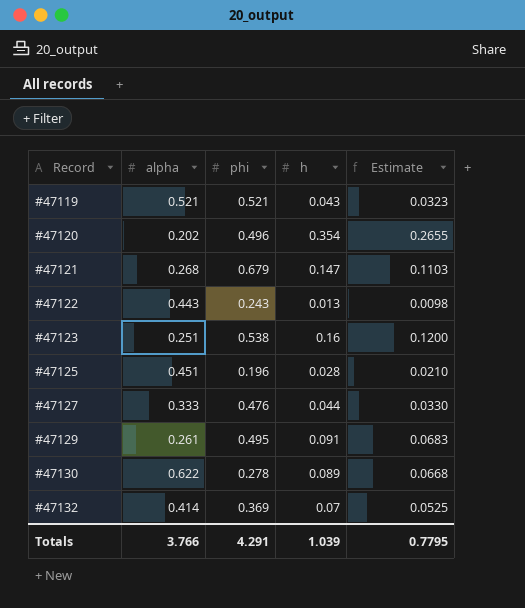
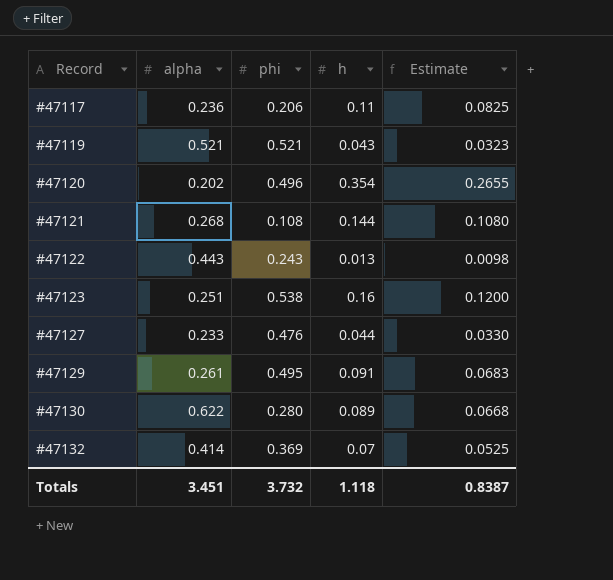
row #47125: 0.451 | 0.196 | 0.028 | 0.0210 -> none
row #47117: none -> 0.236 | 0.206 | 0.11 | 0.0825
#47121 | phi: 0.679 -> 0.108
#47121 | h: 0.147 -> 0.144
#47121 | Estimate: 0.1103 -> 0.1080
#47127 | alpha: 0.333 -> 0.233
#47130 | phi: 0.278 -> 0.280
Totals | alpha: 3.766 -> 3.451
Totals | phi: 4.291 -> 3.732
Totals | h: 1.039 -> 1.118
Totals | Estimate: 0.7795 -> 0.8387

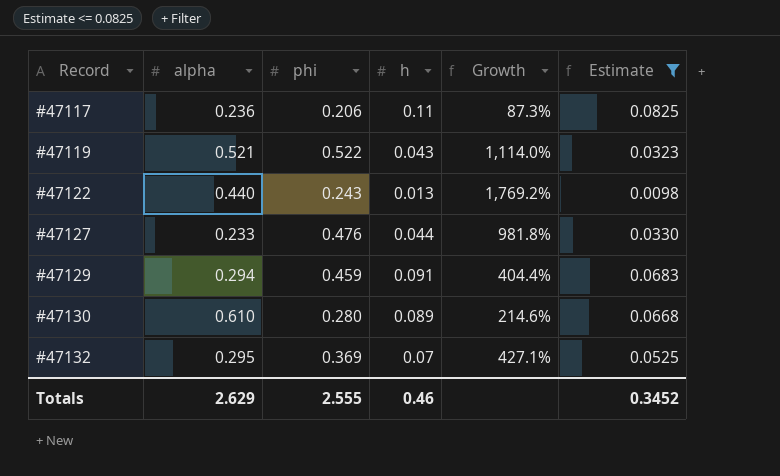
filter: none -> Estimate <= 0.0825
column Growth | formula: none -> ([phi] - [h]) / [h]
#47119 | phi: 0.521 -> 0.522
#47122 | alpha: 0.443 -> 0.440
#47129 | alpha: 0.261 -> 0.294
#47129 | phi: 0.495 -> 0.459
#47130 | alpha: 0.622 -> 0.610
#47132 | alpha: 0.414 -> 0.295
Totals | alpha: 3.451 -> 2.629
Totals | phi: 3.732 -> 2.555
Totals | h: 1.118 -> 0.46
Totals | Estimate: 0.8387 -> 0.3452

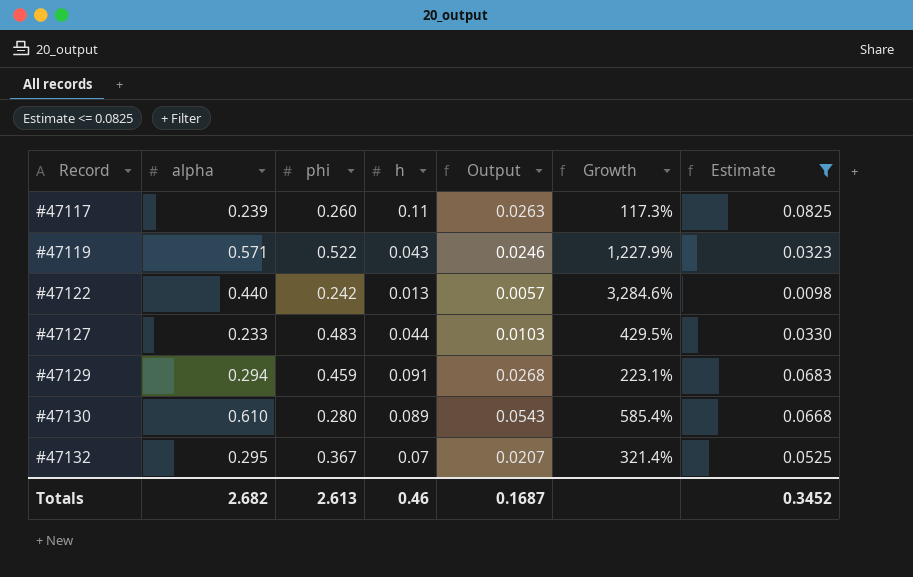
column Output | formula: none -> [alpha] * [h]
column Growth | formula: ([phi] - [h]) / [h] -> ([alpha] - [h]) / [h]
#47117 | alpha: 0.236 -> 0.239
#47117 | phi: 0.206 -> 0.260
#47119 | alpha: 0.521 -> 0.571
#47122 | phi: 0.243 -> 0.242
#47127 | phi: 0.476 -> 0.483
#47132 | phi: 0.369 -> 0.367
Totals | alpha: 2.629 -> 2.682
Totals | phi: 2.555 -> 2.613

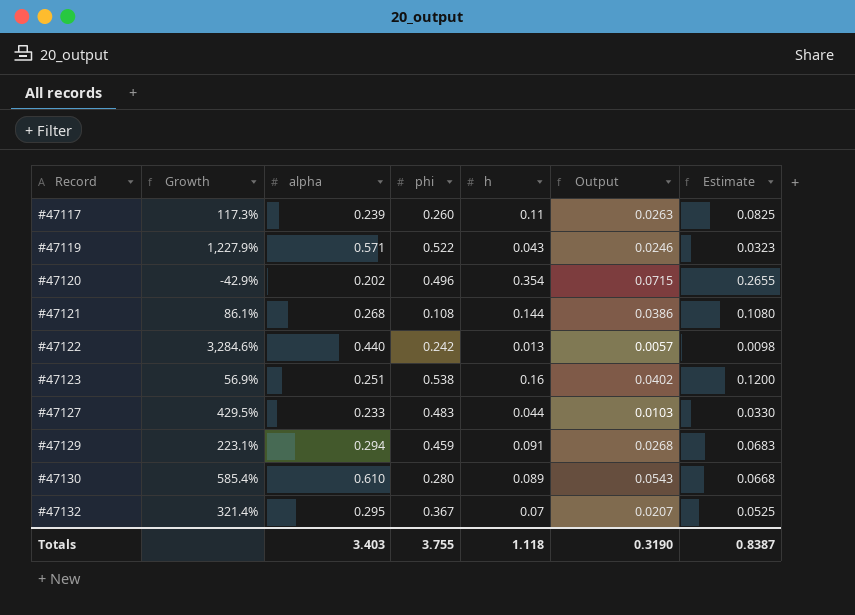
filter: Estimate <= 0.0825 -> none
column Growth | position: 6 -> 2
Totals | alpha: 2.682 -> 3.403
Totals | phi: 2.613 -> 3.755
Totals | h: 0.46 -> 1.118
Totals | Output: 0.1687 -> 0.3190
Totals | Estimate: 0.3452 -> 0.8387

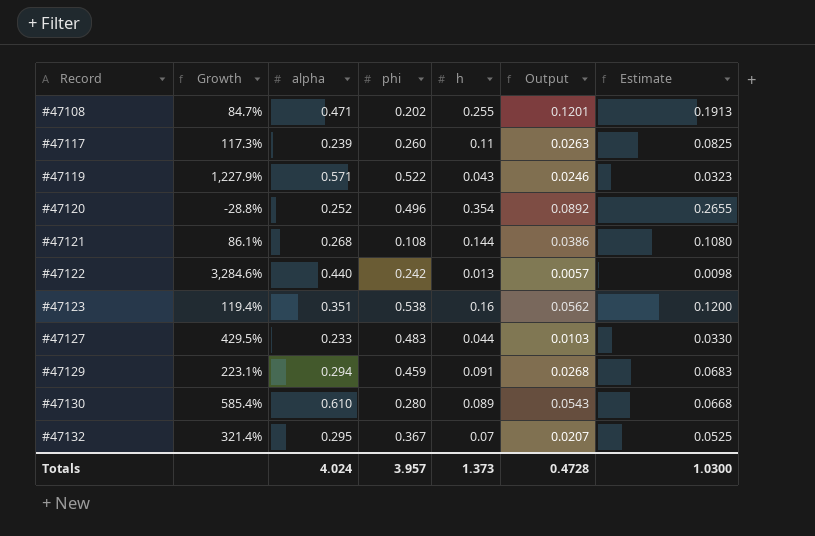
row #47108: none -> 84.7% | 0.471 | 0.202 | 0.255 | 0.1201 | 0.1913
#47120 | Growth: -42.9% -> -28.8%
#47120 | alpha: 0.202 -> 0.252
#47120 | Output: 0.0715 -> 0.0892
#47123 | Growth: 56.9% -> 119.4%
#47123 | alpha: 0.251 -> 0.351
#47123 | Output: 0.0402 -> 0.0562
Totals | alpha: 3.403 -> 4.024
Totals | phi: 3.755 -> 3.957
Totals | h: 1.118 -> 1.373
Totals | Output: 0.3190 -> 0.4728
Totals | Estimate: 0.8387 -> 1.0300

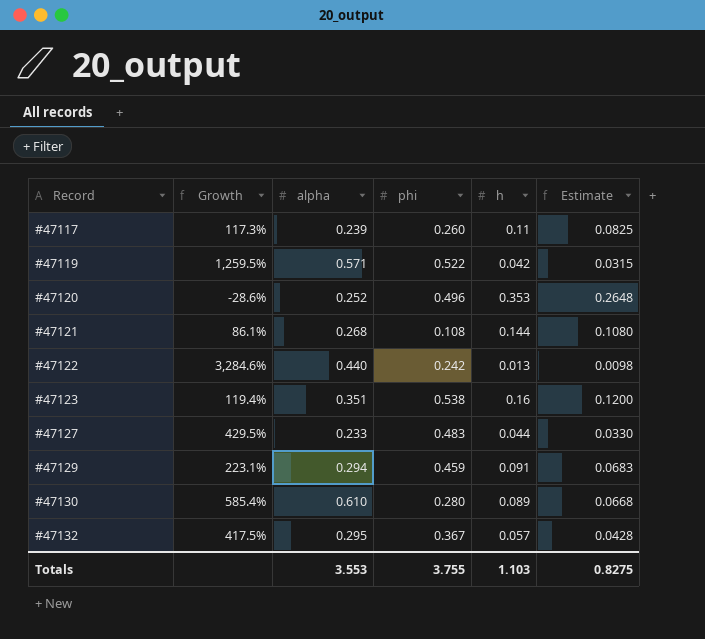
column Output | formula: [alpha] * [h] -> none
row #47108: 84.7% | 0.471 | 0.202 | 0.255 | 0.1201 | 0.1913 -> none
#47119 | Growth: 1,227.9% -> 1,259.5%
#47119 | h: 0.043 -> 0.042
#47119 | Estimate: 0.0323 -> 0.0315
#47120 | Growth: -28.8% -> -28.6%
#47120 | h: 0.354 -> 0.353
#47120 | Estimate: 0.2655 -> 0.2648
#47132 | Growth: 321.4% -> 417.5%
#47132 | h: 0.07 -> 0.057
#47132 | Estimate: 0.0525 -> 0.0428
Totals | alpha: 4.024 -> 3.553
Totals | phi: 3.957 -> 3.755
Totals | h: 1.373 -> 1.103
Totals | Estimate: 1.0300 -> 0.8275

